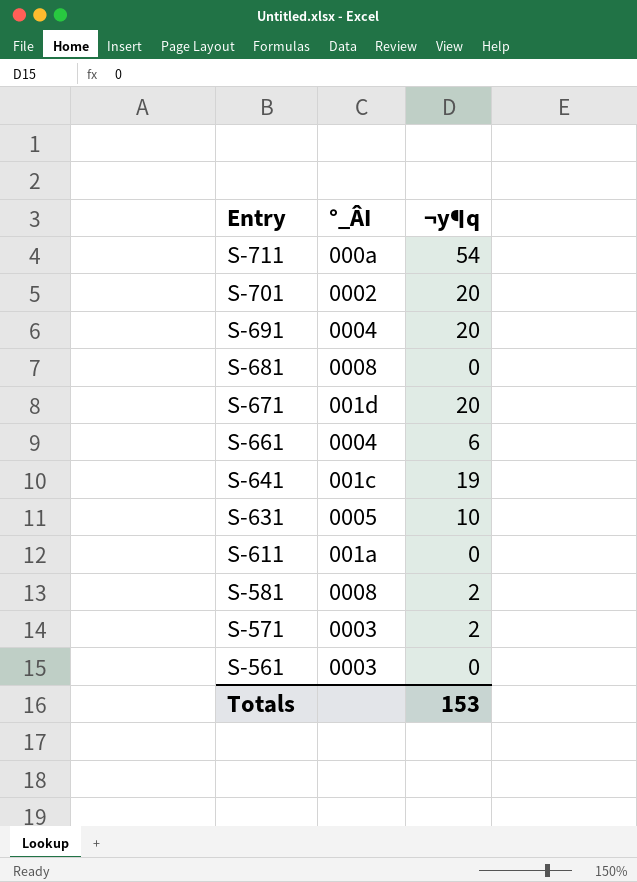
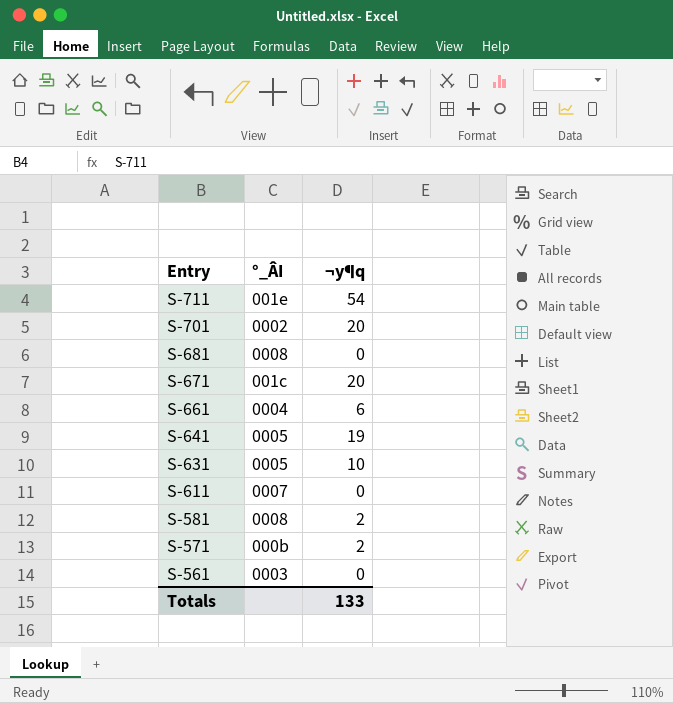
row S-691: 0004 | 20 -> none
S-711 | °_ÂI: 000a -> 001e
S-671 | °_ÂI: 001d -> 001c
S-641 | °_ÂI: 001c -> 0005
S-611 | °_ÂI: 001a -> 0007
S-571 | °_ÂI: 0003 -> 000b
Totals | ¬y¶q: 153 -> 133

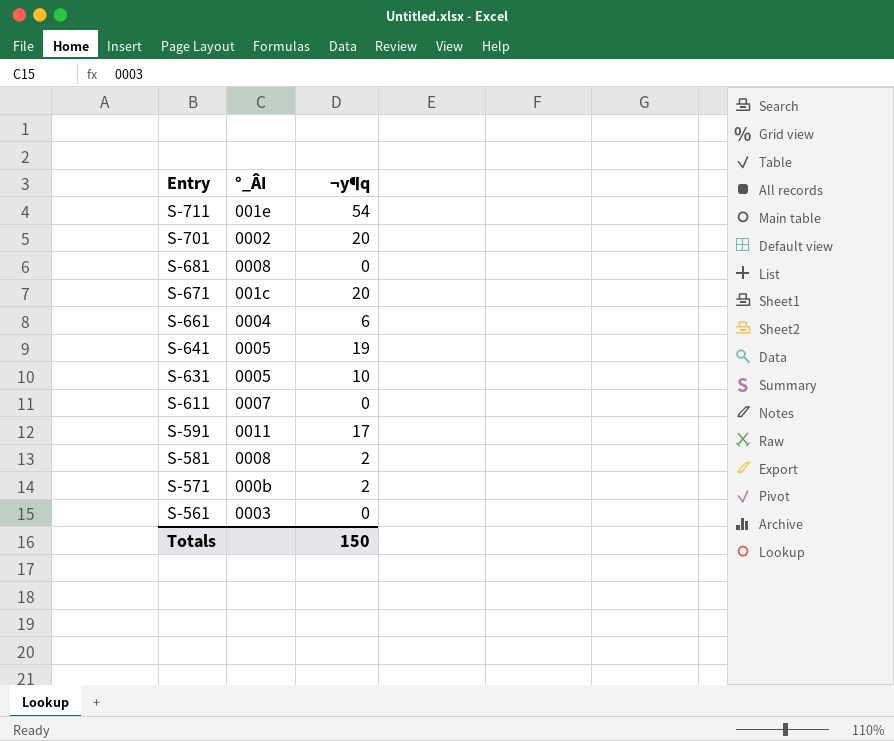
row S-591: none -> 0011 | 17
Totals | ¬y¶q: 133 -> 150

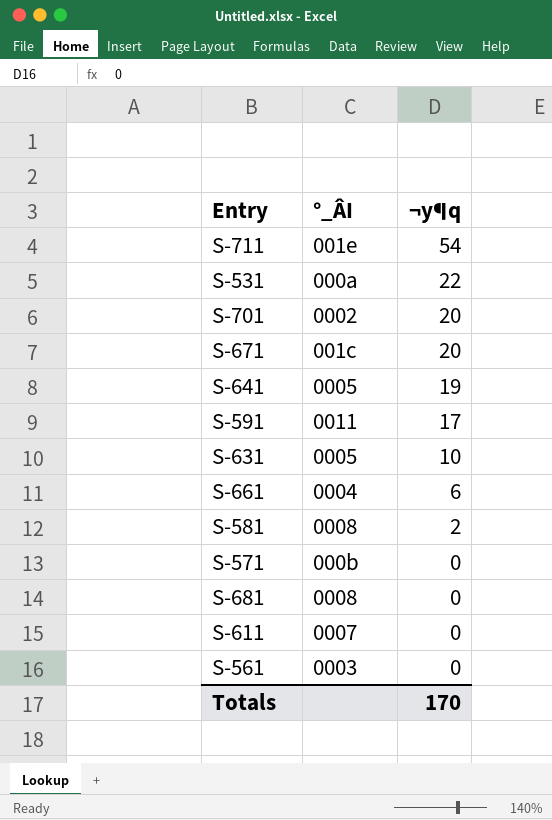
row order: Entry descending -> ¬y¶q descending
row S-531: none -> 000a | 22
S-571 | ¬y¶q: 2 -> 0
Totals | ¬y¶q: 150 -> 170

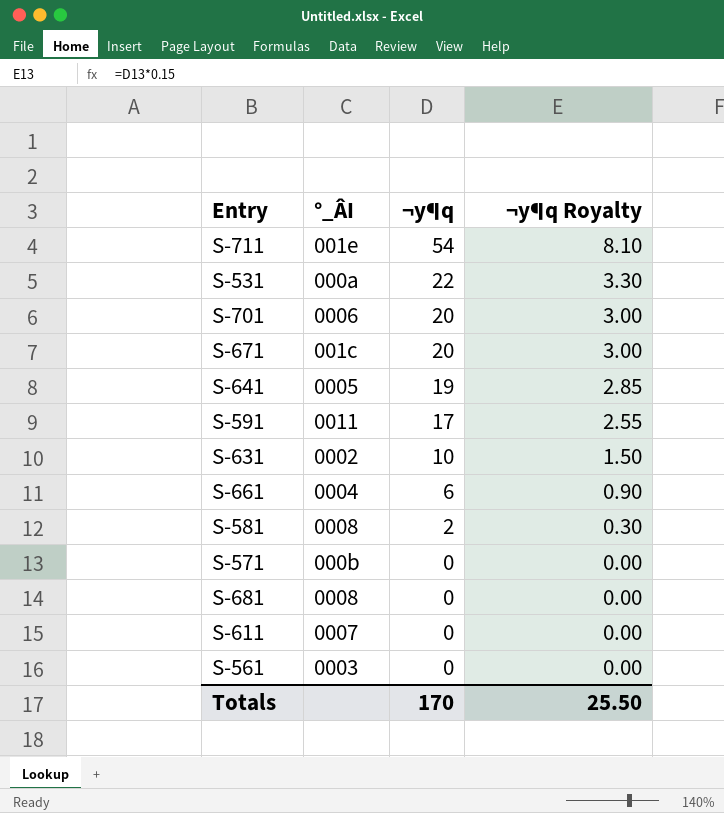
column ¬y¶q Royalty | formula: none -> [¬y¶q] * 0.15
S-701 | °_ÂI: 0002 -> 0006
S-631 | °_ÂI: 0005 -> 0002

